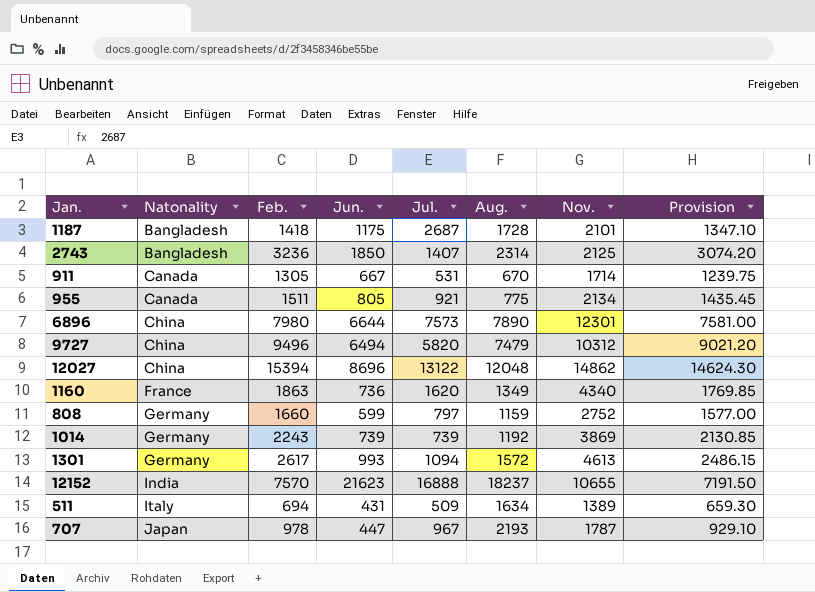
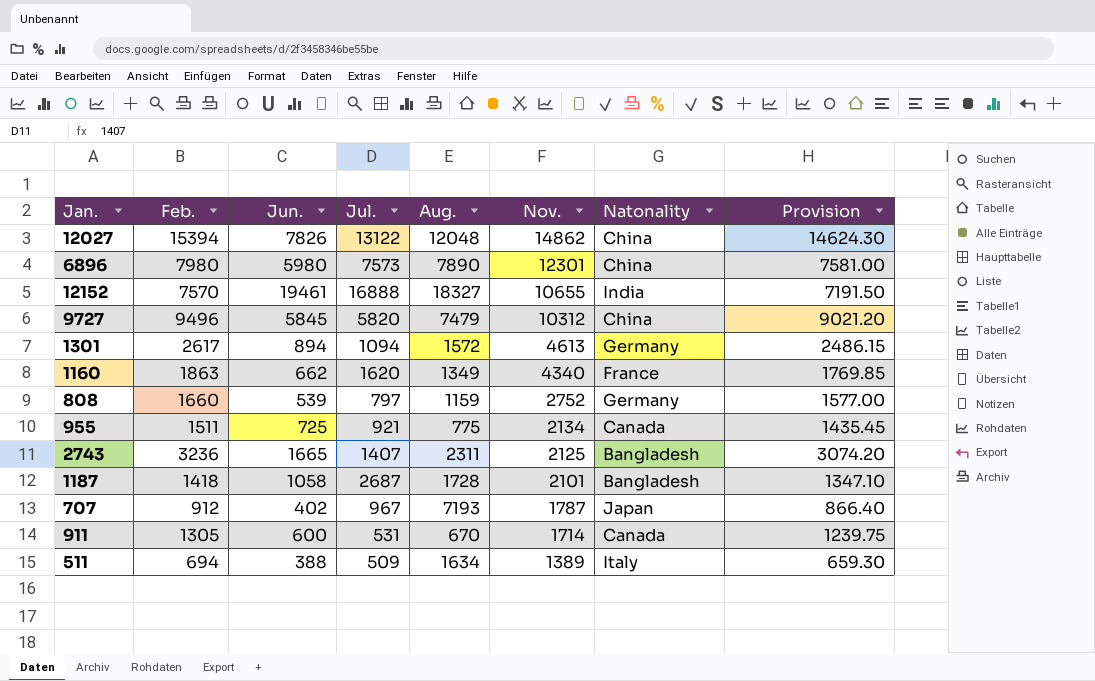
row order: Natonality ascending -> Nov. descending
column Natonality | position: 2 -> 7
row 1014: Germany | 2243 | 739 | 739 | 1192 | 3869 | 2130.85 -> none
12027 | Jun.: 8696 -> 7826
6896 | Jun.: 6644 -> 5980
12152 | Jun.: 21623 -> 19461
12152 | Aug.: 18237 -> 18327
9727 | Jun.: 6494 -> 5845
1301 | Jun.: 993 -> 894
1160 | Jun.: 736 -> 662
808 | Jun.: 599 -> 539
955 | Jun.: 805 -> 725
2743 | Jun.: 1850 -> 1665
2743 | Aug.: 2314 -> 2311
1187 | Jun.: 1175 -> 1058
707 | Feb.: 978 -> 912
707 | Jun.: 447 -> 402
707 | Aug.: 2193 -> 7193
707 | Provision: 929.10 -> 866.40
911 | Jun.: 667 -> 600
511 | Jun.: 431 -> 388

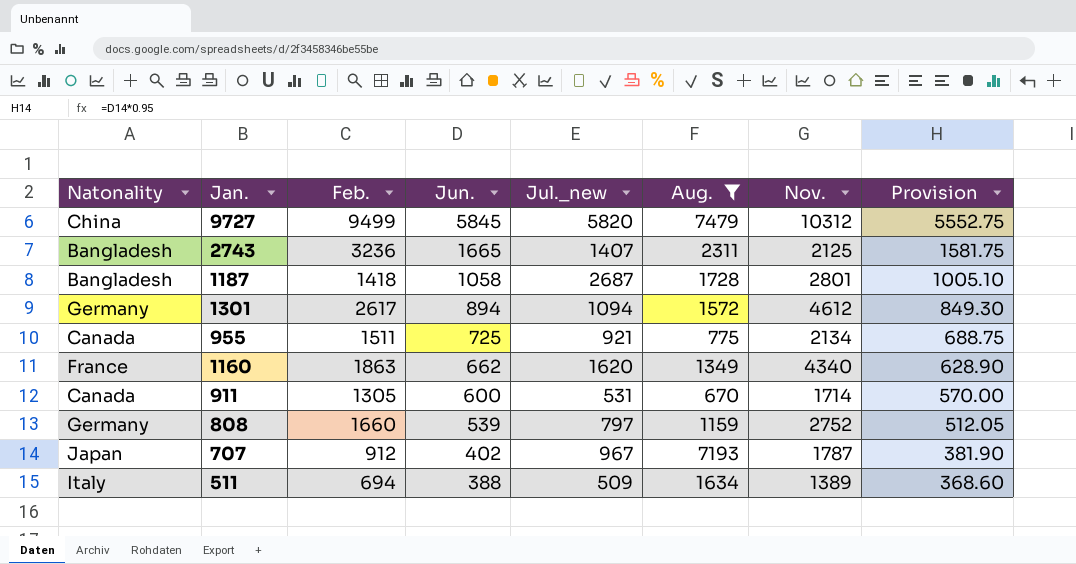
filter: none -> Aug. <= 7479
row order: Nov. descending -> Jun. descending
column Natonality | position: 7 -> 1
column name: Jul. -> Jul._new
column Provision | formula: [Feb.] * 0.95 -> [Jun.] * 0.95
9727 | Feb.: 9496 -> 9499
1187 | Nov.: 2101 -> 2801
1301 | Nov.: 4613 -> 4612

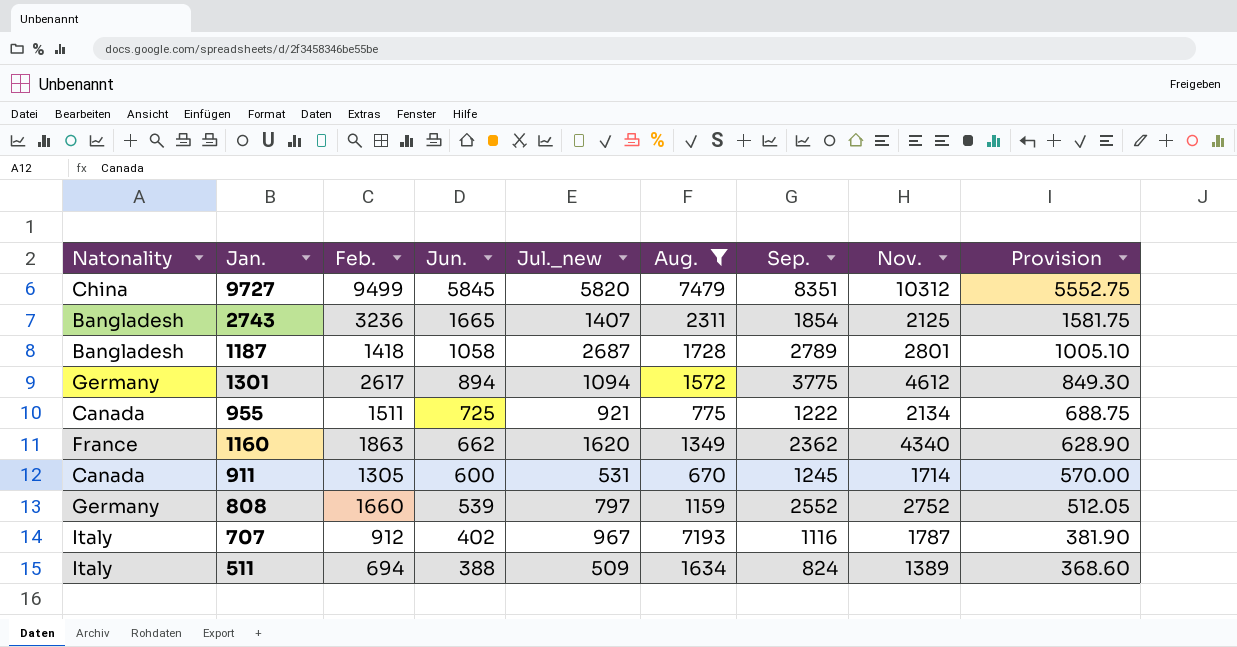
column Sep. | position: none -> 7
707 | Natonality: Japan -> Italy

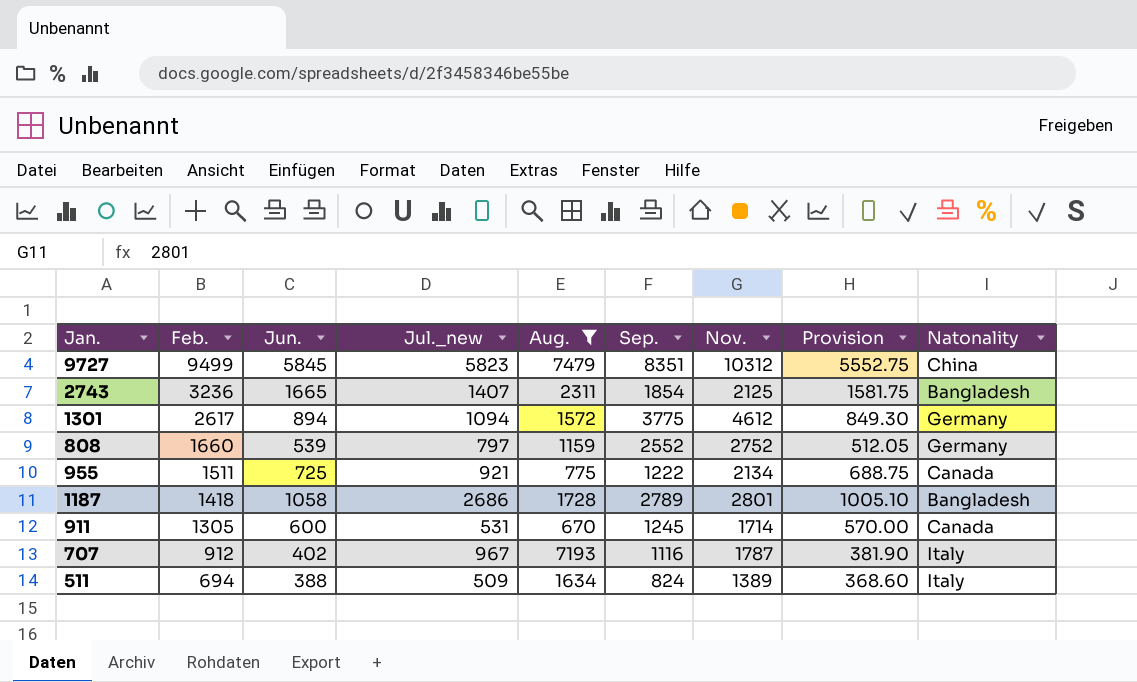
row order: Jun. descending -> Feb. descending
column Natonality | position: 1 -> 9
row 1160: France | 1863 | 662 | 1620 | 1349 | 2362 | 4340 | 628.90 -> none
9727 | Jul._new: 5820 -> 5823
1187 | Jul._new: 2687 -> 2686

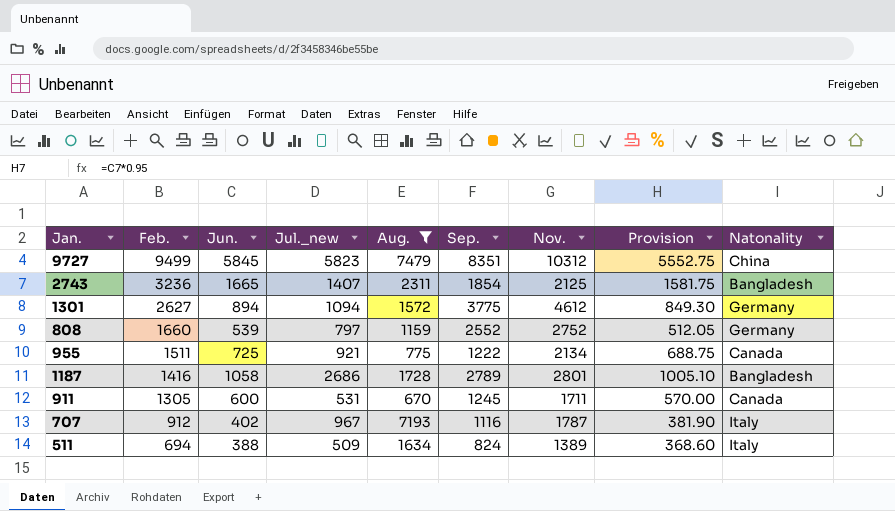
1301 | Feb.: 2617 -> 2627
1187 | Feb.: 1418 -> 1416
911 | Nov.: 1714 -> 1711

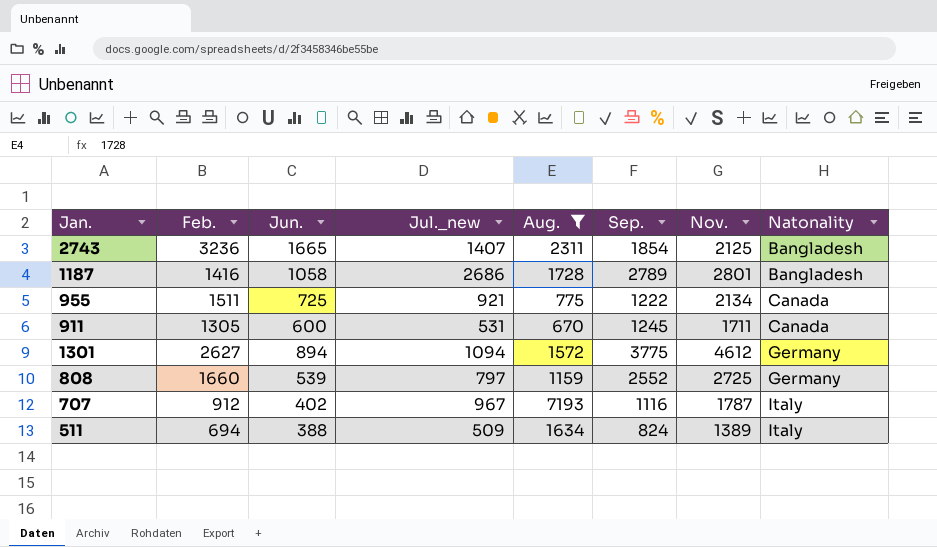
row order: Feb. descending -> Natonality ascending
column Provision | formula: [Jun.] * 0.95 -> none
row 9727: 9499 | 5845 | 5823 | 7479 | 8351 | 10312 | 5552.75 | China -> none
808 | Nov.: 2752 -> 2725

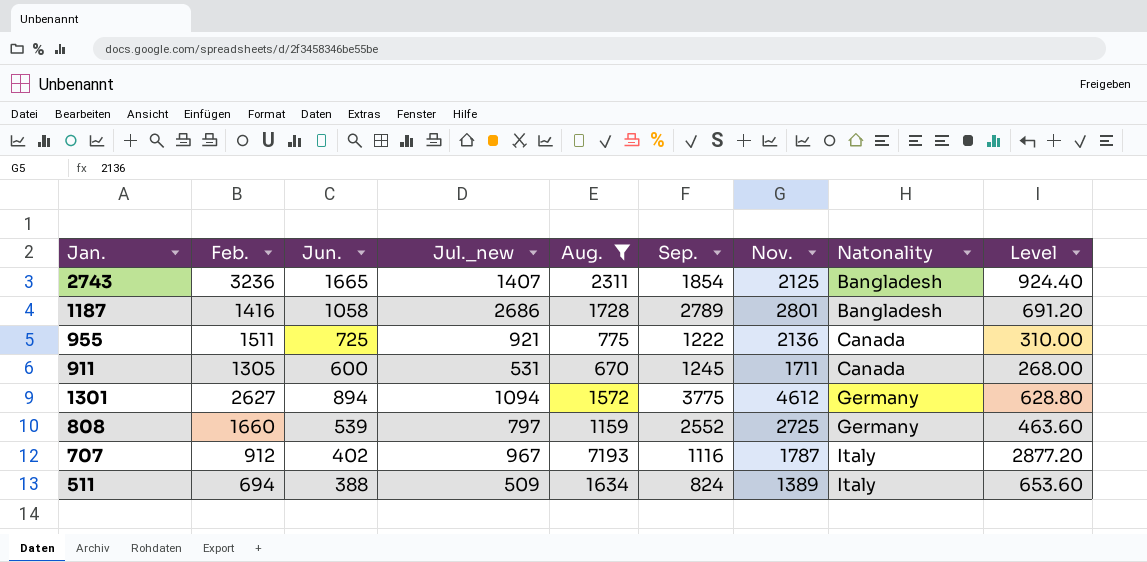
column Level | formula: none -> [Aug.] * 0.4
955 | Nov.: 2134 -> 2136

